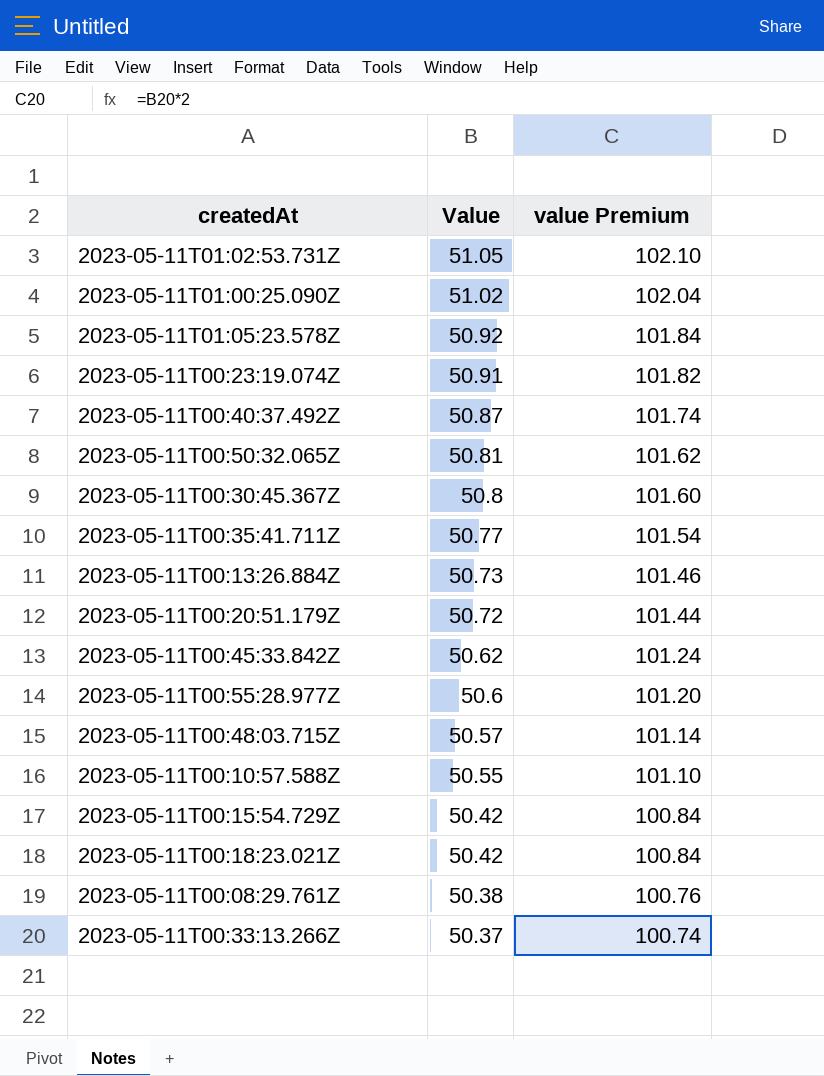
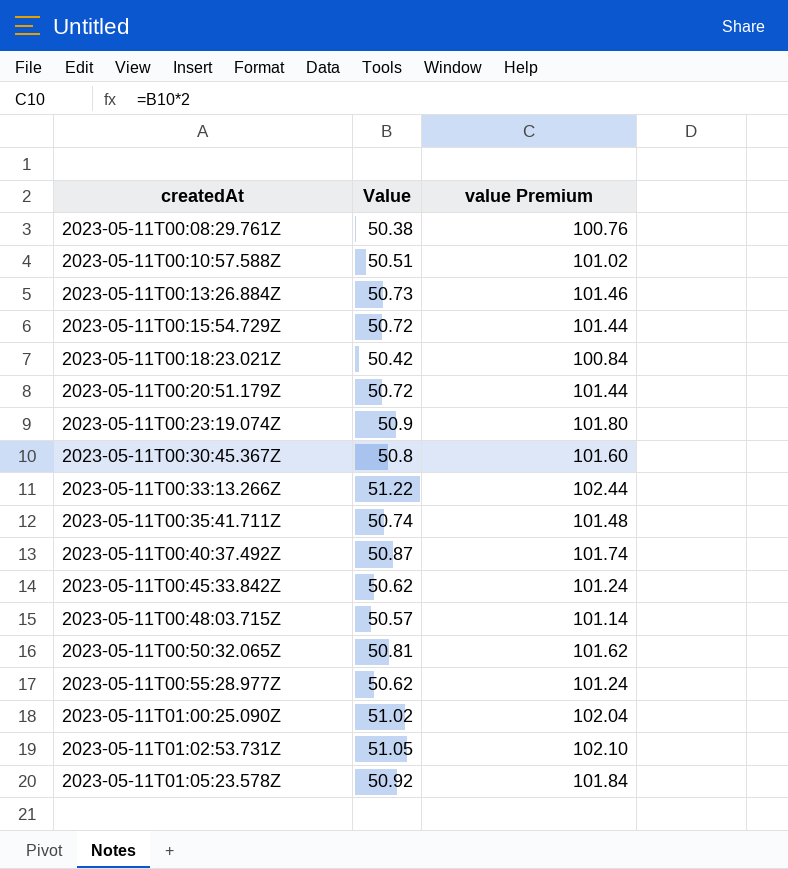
row order: Value descending -> createdAt ascending
2023-05-11T00:10:57.588Z | Value: 50.55 -> 50.51
2023-05-11T00:10:57.588Z | value Premium: 101.10 -> 101.02
2023-05-11T00:15:54.729Z | Value: 50.42 -> 50.72
2023-05-11T00:15:54.729Z | value Premium: 100.84 -> 101.44
2023-05-11T00:23:19.074Z | Value: 50.91 -> 50.9
2023-05-11T00:23:19.074Z | value Premium: 101.82 -> 101.80
2023-05-11T00:33:13.266Z | Value: 50.37 -> 51.22
2023-05-11T00:33:13.266Z | value Premium: 100.74 -> 102.44
2023-05-11T00:35:41.711Z | Value: 50.77 -> 50.74
2023-05-11T00:35:41.711Z | value Premium: 101.54 -> 101.48
2023-05-11T00:55:28.977Z | Value: 50.6 -> 50.62
2023-05-11T00:55:28.977Z | value Premium: 101.20 -> 101.24

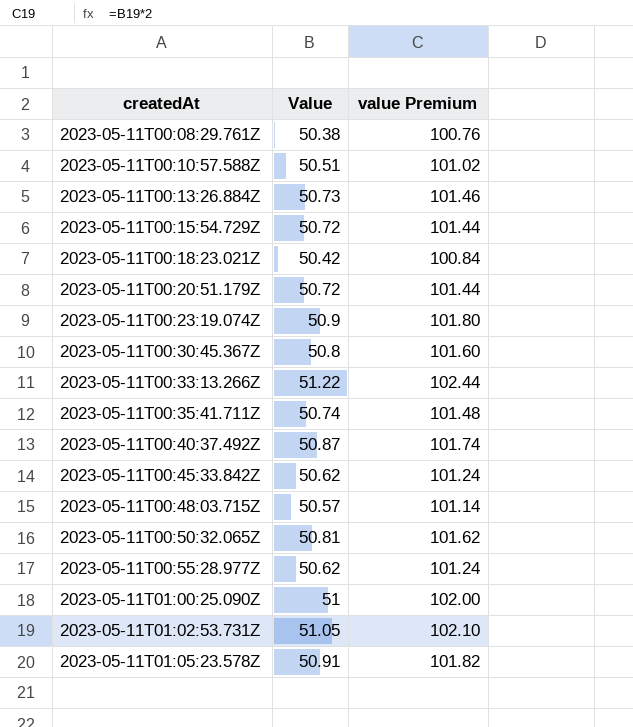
2023-05-11T01:00:25.090Z | Value: 51.02 -> 51
2023-05-11T01:00:25.090Z | value Premium: 102.04 -> 102.00
2023-05-11T01:05:23.578Z | Value: 50.92 -> 50.91
2023-05-11T01:05:23.578Z | value Premium: 101.84 -> 101.82

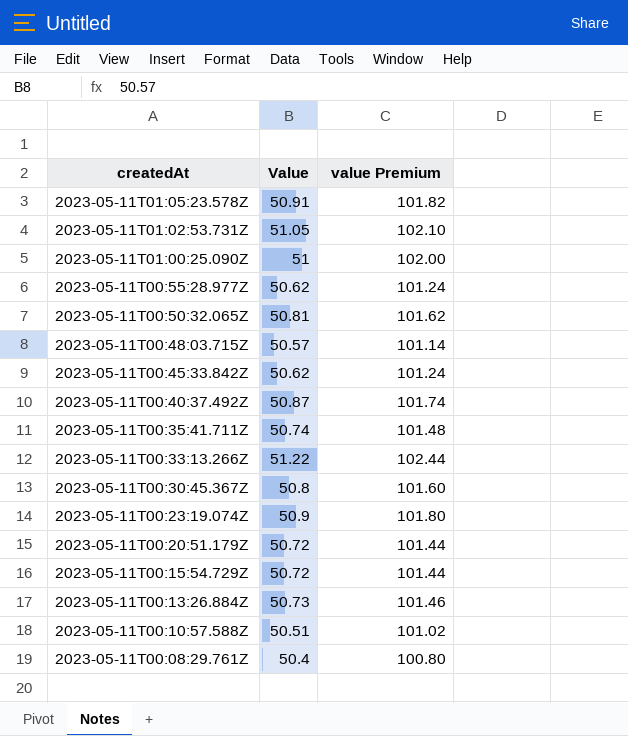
row order: createdAt ascending -> createdAt descending
row 2023-05-11T00:18:23.021Z: 50.42 | 100.84 -> none
2023-05-11T00:08:29.761Z | Value: 50.38 -> 50.4
2023-05-11T00:08:29.761Z | value Premium: 100.76 -> 100.80

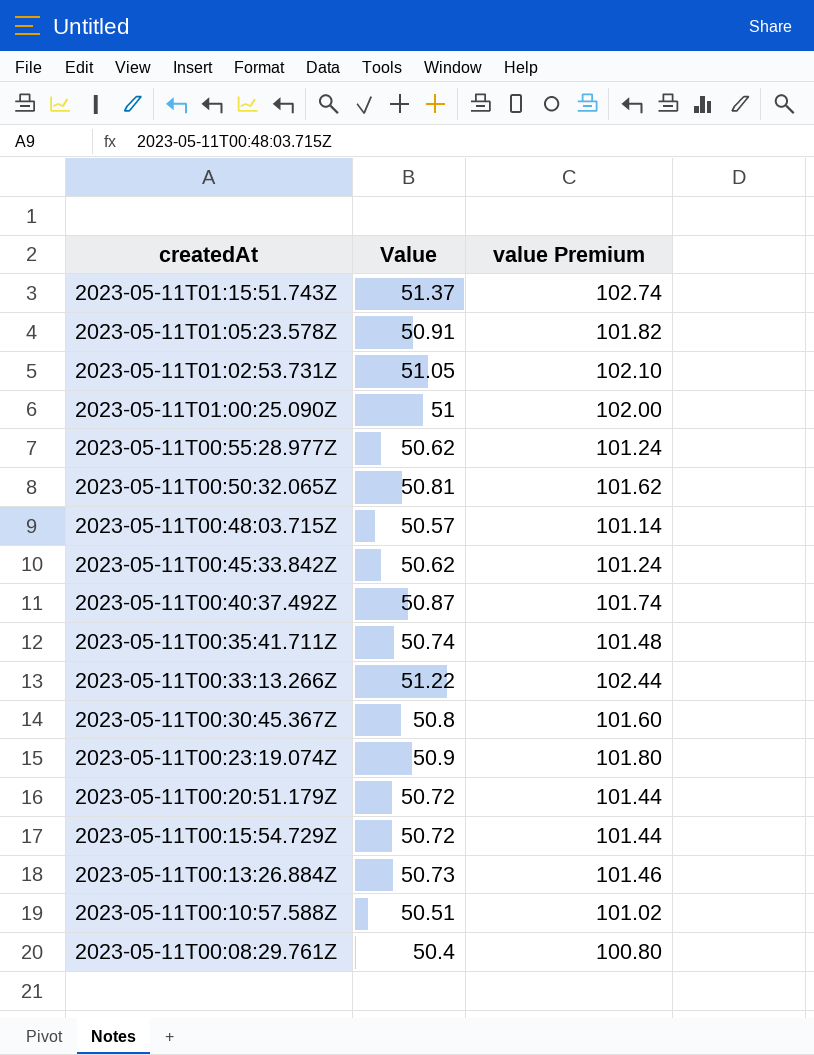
row 2023-05-11T01:15:51.743Z: none -> 51.37 | 102.74

